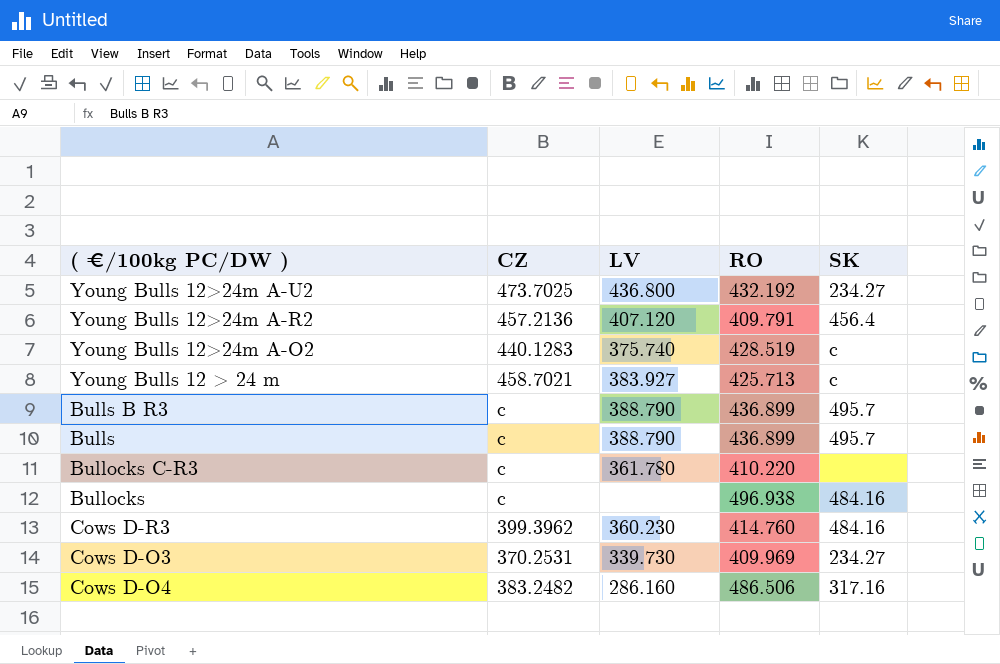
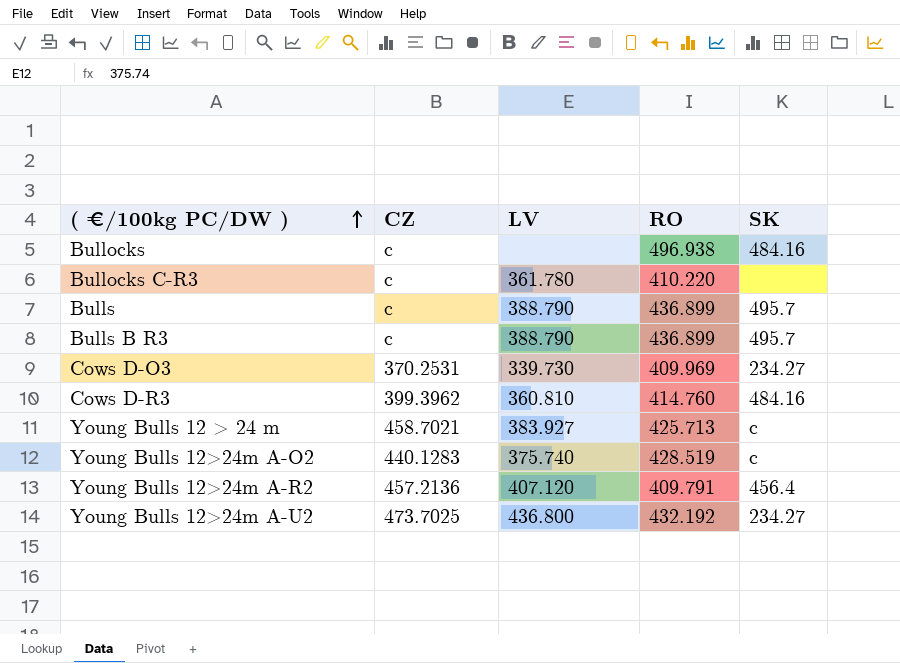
row order: none -> ( €/100kg PC/DW ) ascending
row Cows D-O4: 383.2482 | 286.160 | 486.506 | 317.16 -> none
Cows D-R3 | LV: 360.230 -> 360.810

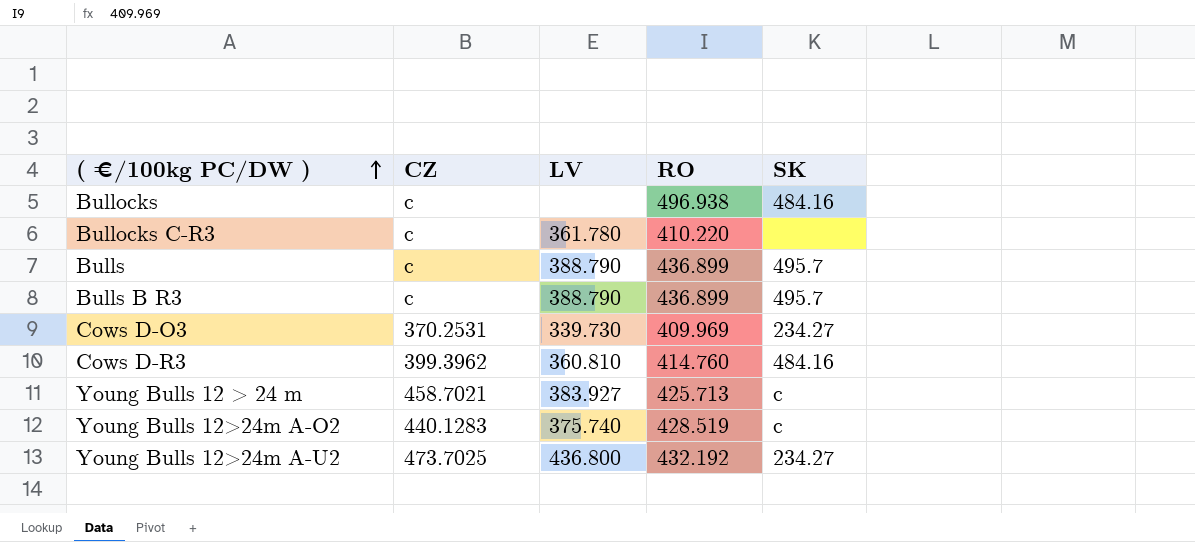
row Young Bulls 12>24m A-R2: 457.2136 | 407.120 | 409.791 | 456.4 -> none

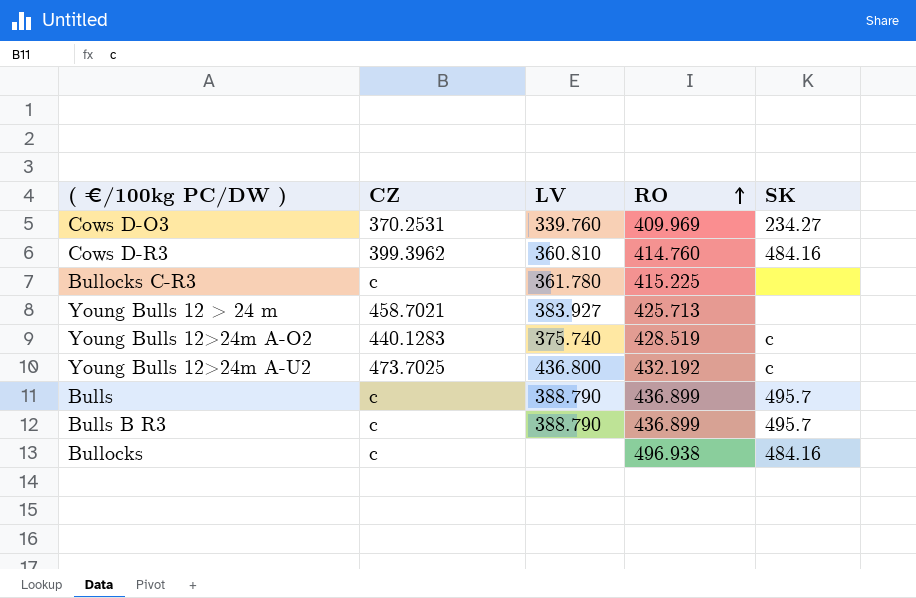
row order: ( €/100kg PC/DW ) ascending -> RO ascending
Cows D-O3 | LV: 339.730 -> 339.760
Bullocks C-R3 | RO: 410.220 -> 415.225
Young Bulls 12 > 24 m | SK: c -> none
Young Bulls 12>24m A-U2 | SK: 234.27 -> c

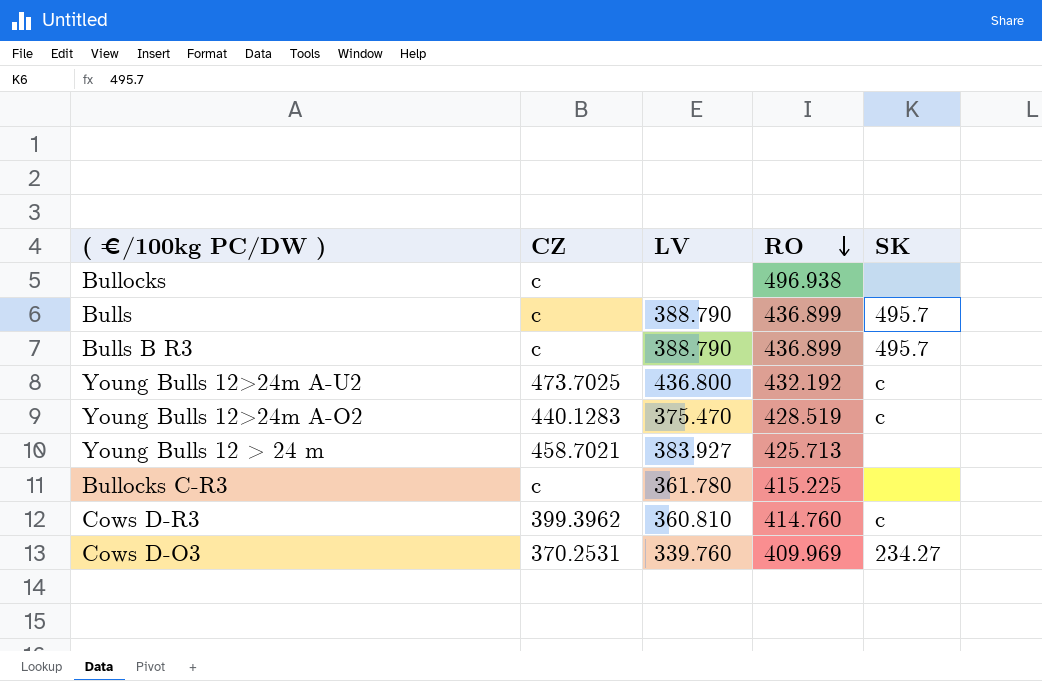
row order: RO ascending -> RO descending
Bullocks | SK: 484.16 -> none
Young Bulls 12>24m A-O2 | LV: 375.740 -> 375.470
Cows D-R3 | SK: 484.16 -> c

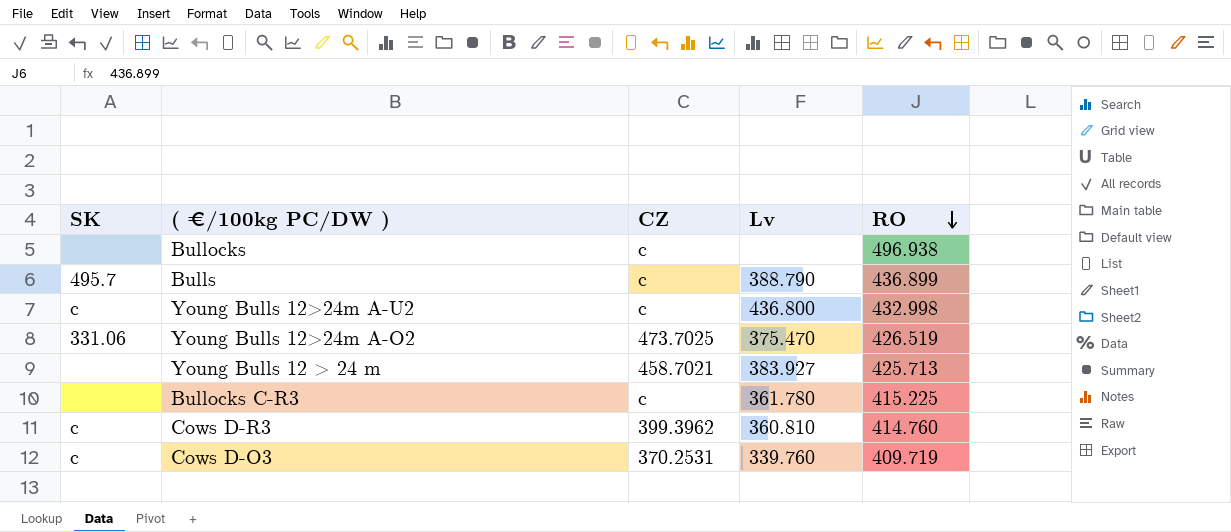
column SK | position: 5 -> 1
column name: LV -> Lv
row Bulls B R3: c | 388.790 | 436.899 | 495.7 -> none
Young Bulls 12>24m A-U2 | CZ: 473.7025 -> c
Young Bulls 12>24m A-U2 | RO: 432.192 -> 432.998
Young Bulls 12>24m A-O2 | SK: c -> 331.06
Young Bulls 12>24m A-O2 | CZ: 440.1283 -> 473.7025
Young Bulls 12>24m A-O2 | RO: 428.519 -> 426.519
Cows D-O3 | SK: 234.27 -> c
Cows D-O3 | RO: 409.969 -> 409.719

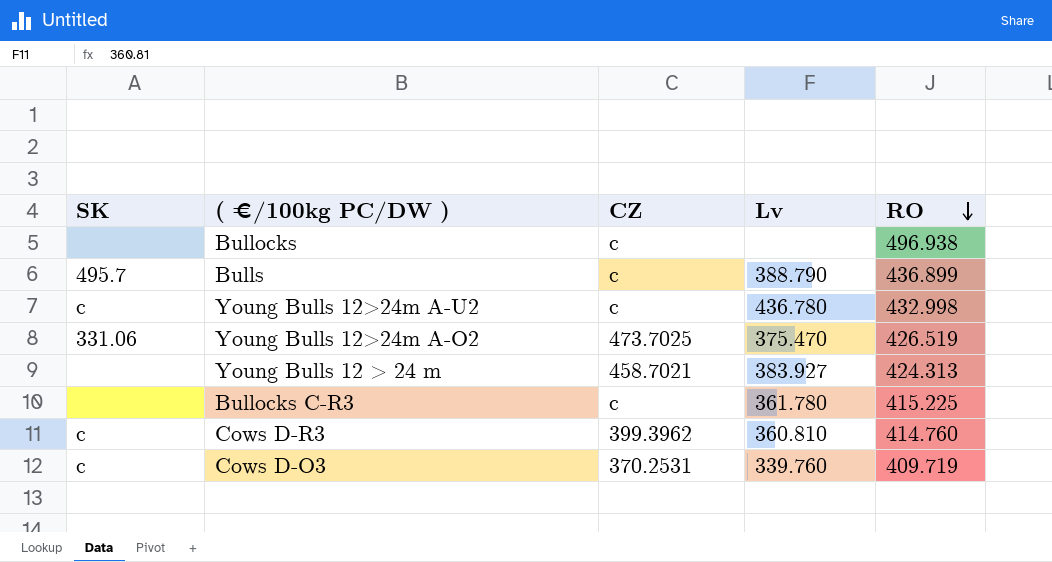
Young Bulls 12>24m A-U2 | Lv: 436.800 -> 436.780
Young Bulls 12 > 24 m | RO: 425.713 -> 424.313

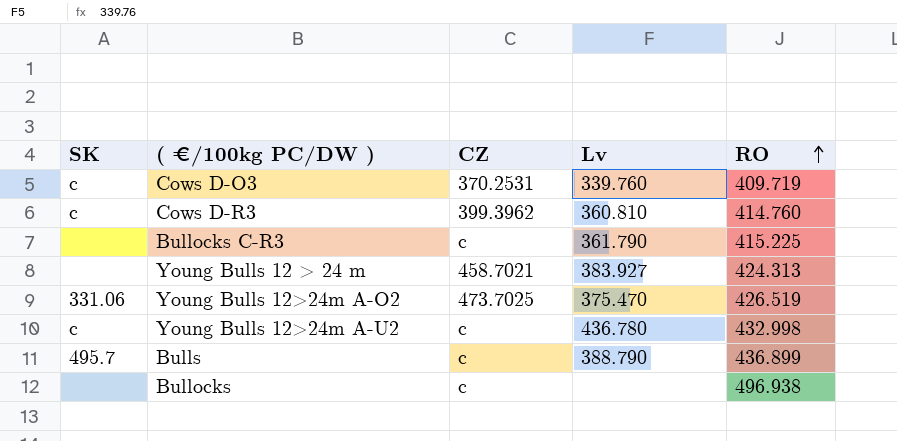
row order: RO descending -> RO ascending
Bullocks C-R3 | Lv: 361.780 -> 361.790

